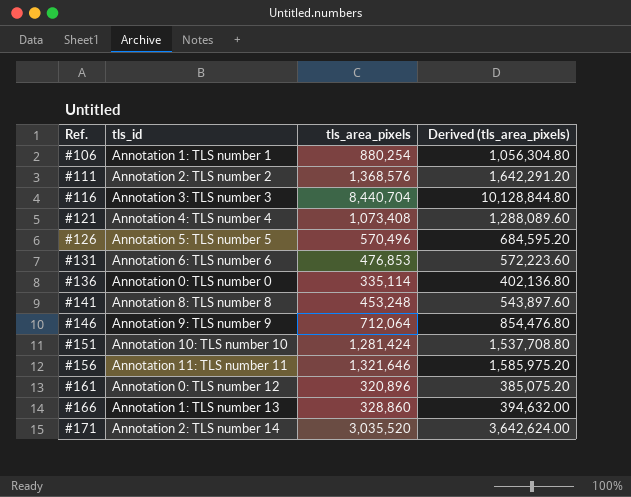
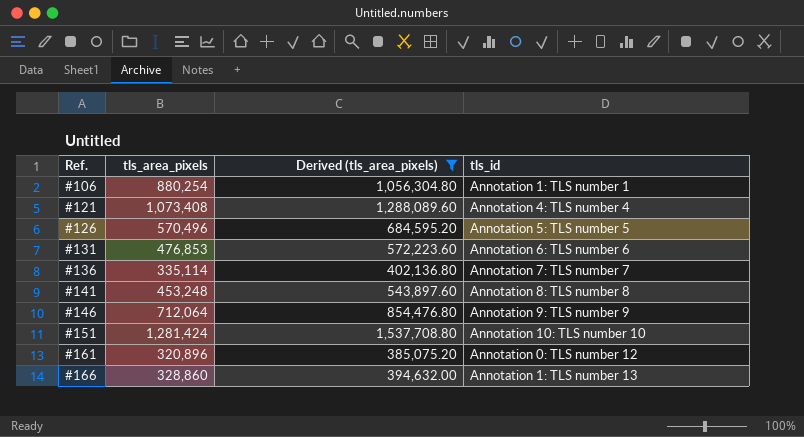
filter: none -> Derived (tls_area_pixels) <= 1,537,708.80
column tls_id | position: 2 -> 4
#136 | tls_id: Annotation 0: TLS number 0 -> Annotation 7: TLS number 7

